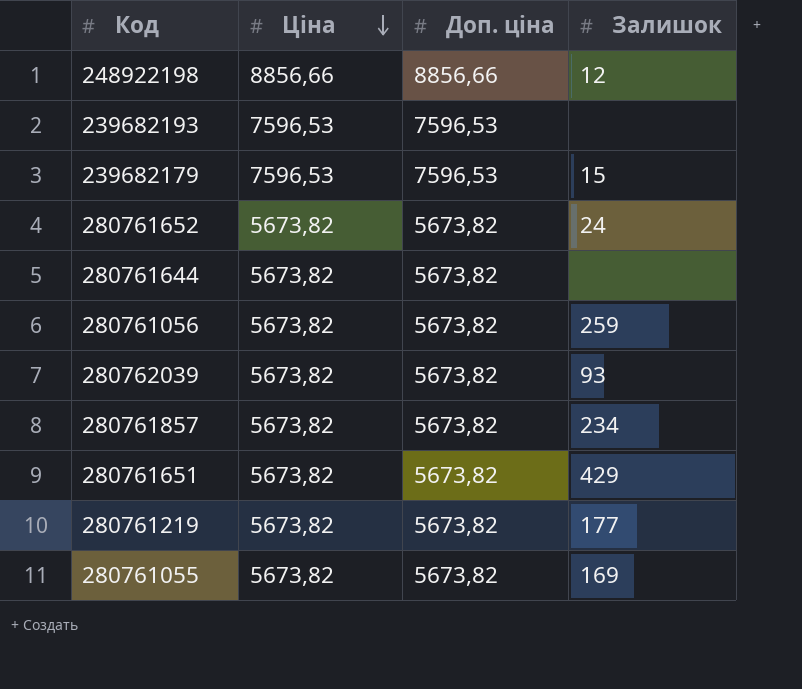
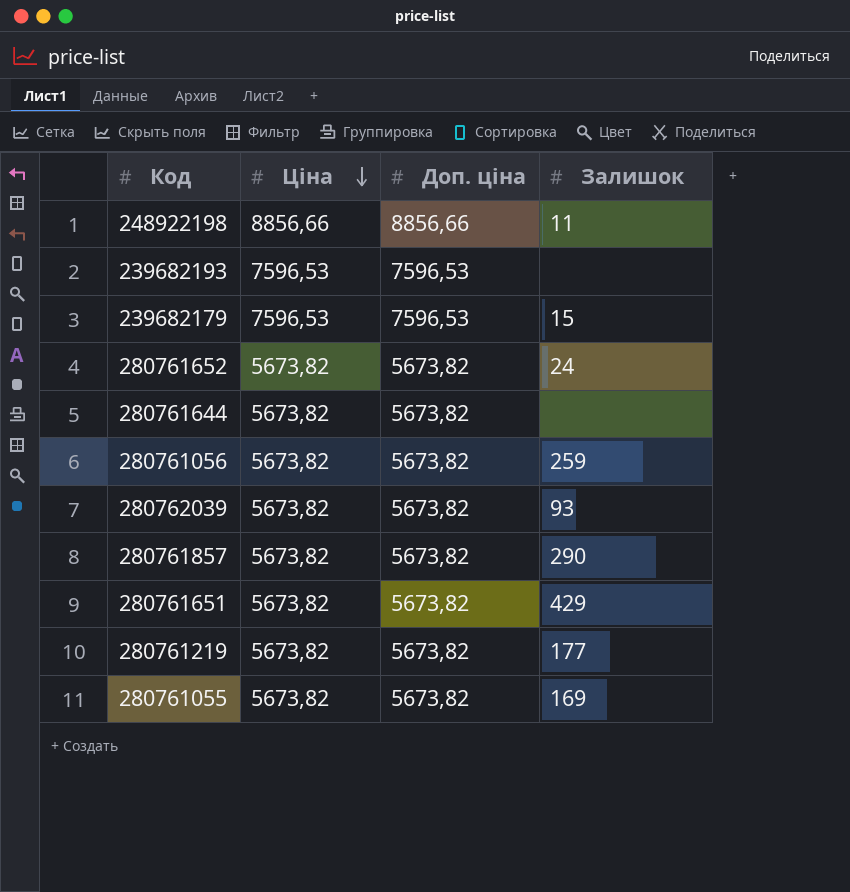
248922198 | Залишок: 12 -> 11
280761857 | Залишок: 234 -> 290

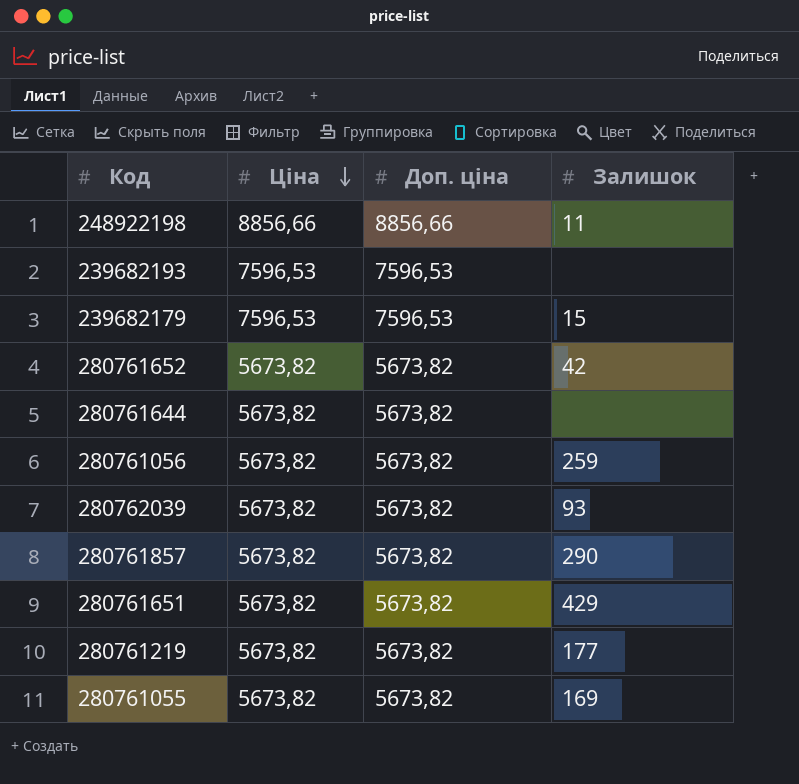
280761652 | Залишок: 24 -> 42

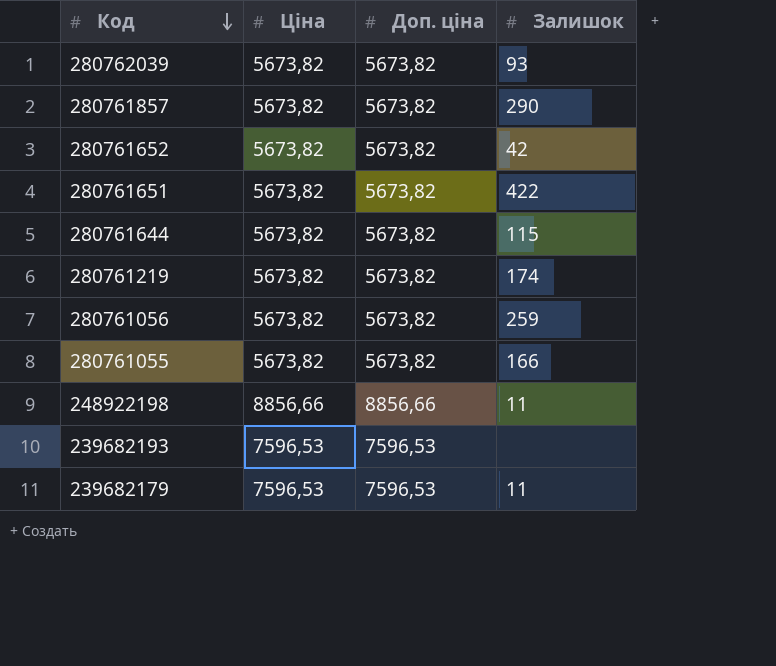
row order: Ціна descending -> Код descending
280761651 | Залишок: 429 -> 422
280761644 | Залишок: none -> 115
280761219 | Залишок: 177 -> 174
280761055 | Залишок: 169 -> 166
239682179 | Залишок: 15 -> 11

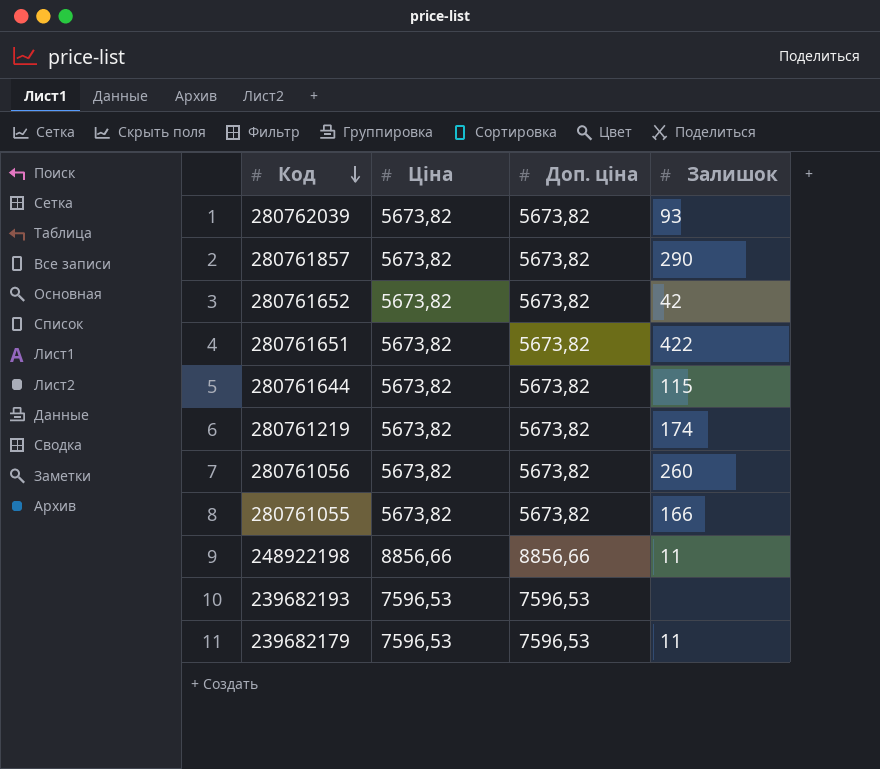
280761056 | Залишок: 259 -> 260

